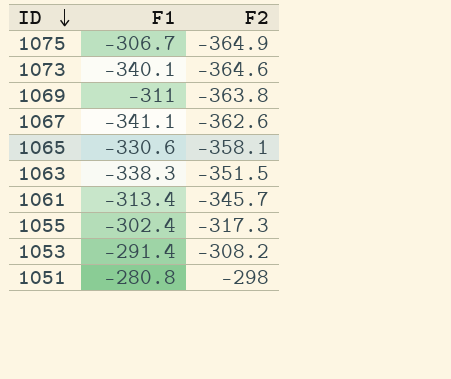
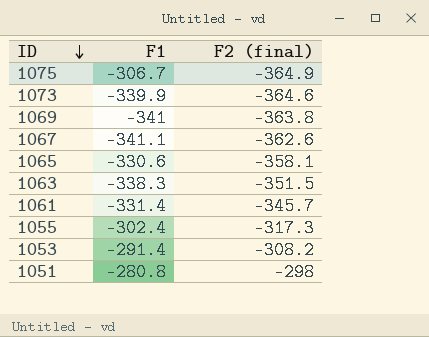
column name: F2 -> F2 (final)
1073 | F1: -340.1 -> -339.9
1069 | F1: -311 -> -341
1061 | F1: -313.4 -> -331.4

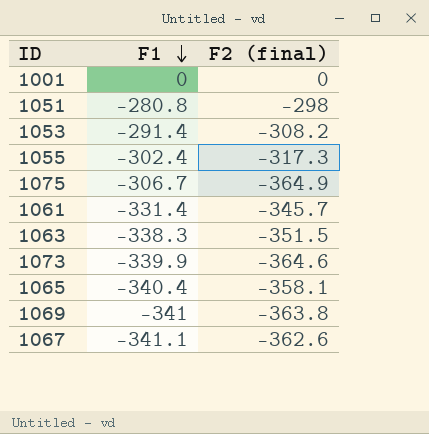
row order: ID descending -> F1 descending
row 1001: none -> 0 | 0
1065 | F1: -330.6 -> -340.4

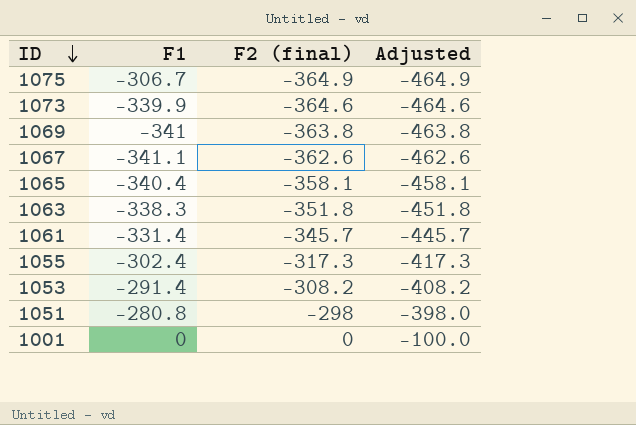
row order: F1 descending -> ID descending
column Adjusted | formula: none -> [F2 (final)] - 100
1063 | F2 (final): -351.5 -> -351.8

